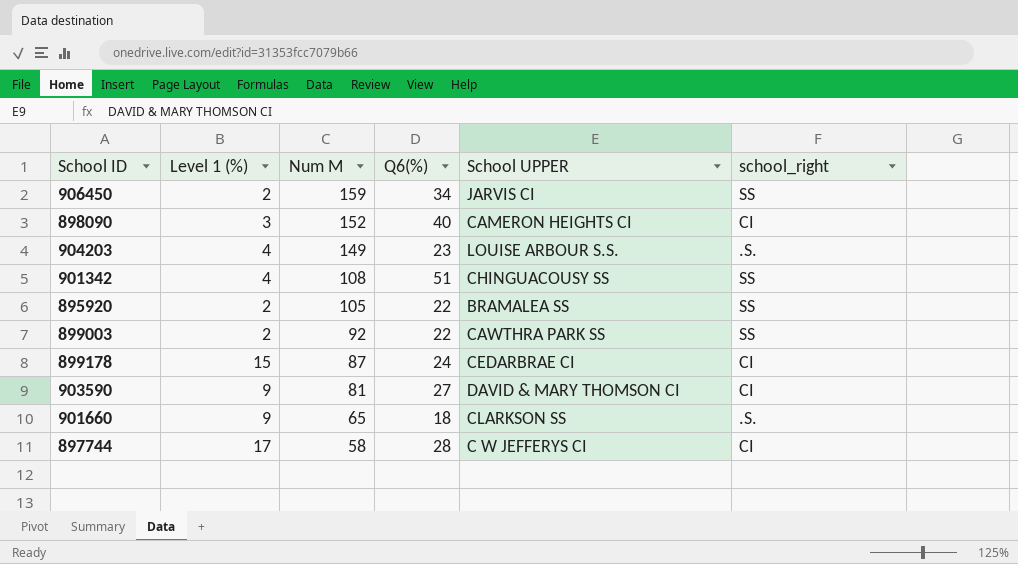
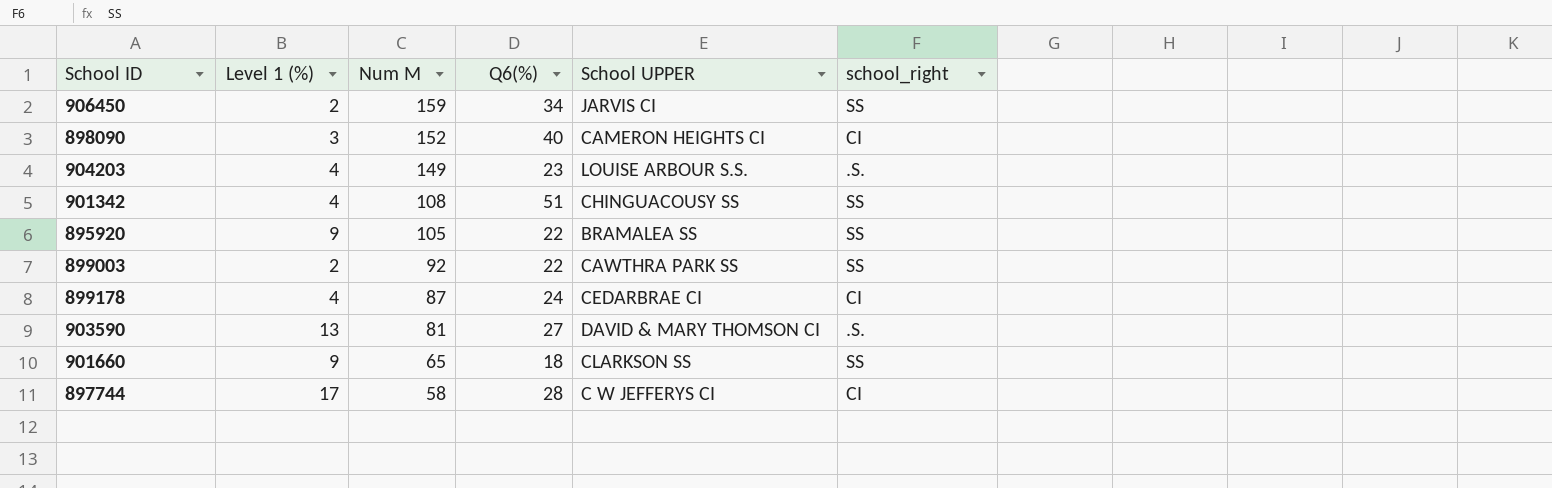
895920 | Level 1 (%): 2 -> 9
899178 | Level 1 (%): 15 -> 4
903590 | Level 1 (%): 9 -> 13
903590 | school_right: CI -> .S.
901660 | school_right: .S. -> SS

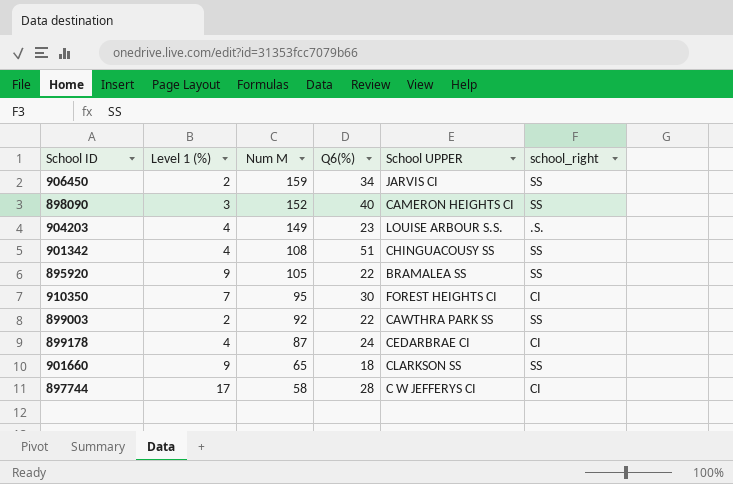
row 903590: 13 | 81 | 27 | DAVID & MARY THOMSON CI | .S. -> none
898090 | school_right: CI -> SS
row 910350: none -> 7 | 95 | 30 | FOREST HEIGHTS CI | CI

